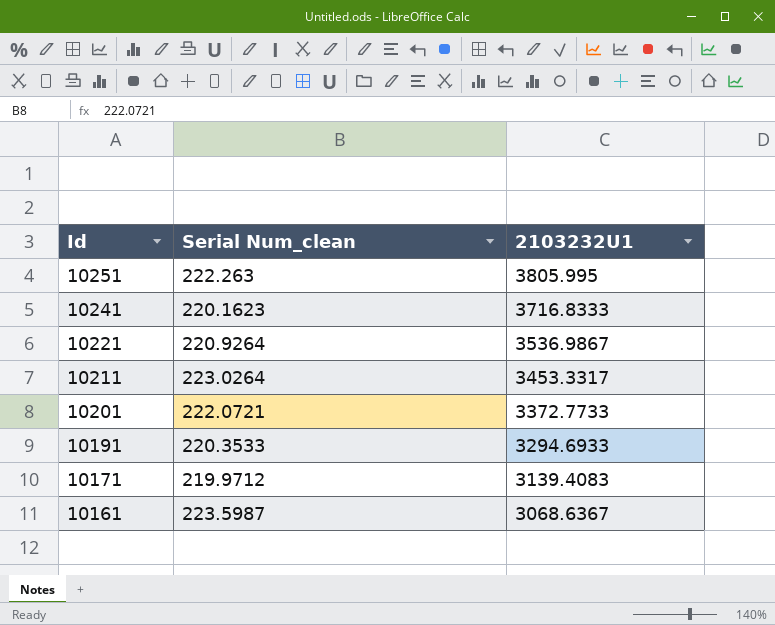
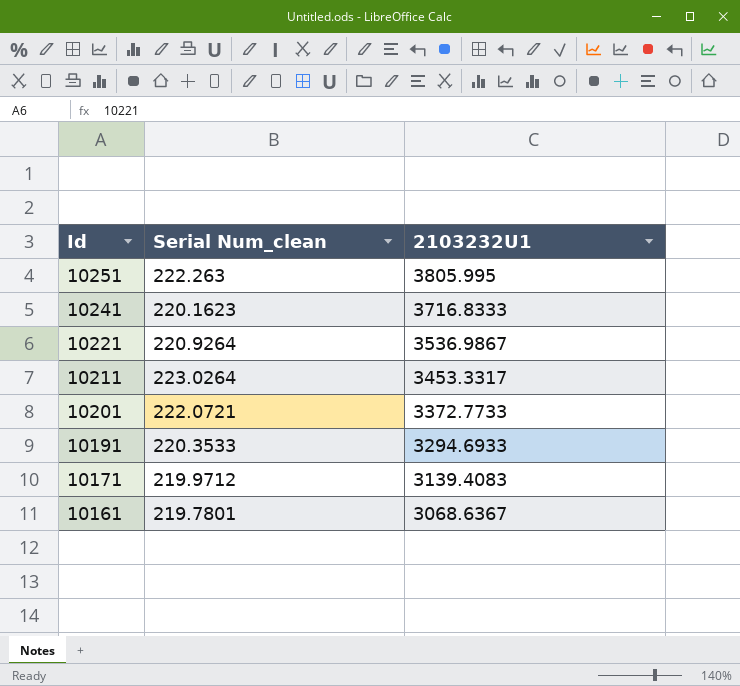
10161 | Serial Num_clean: 223.5987 -> 219.7801

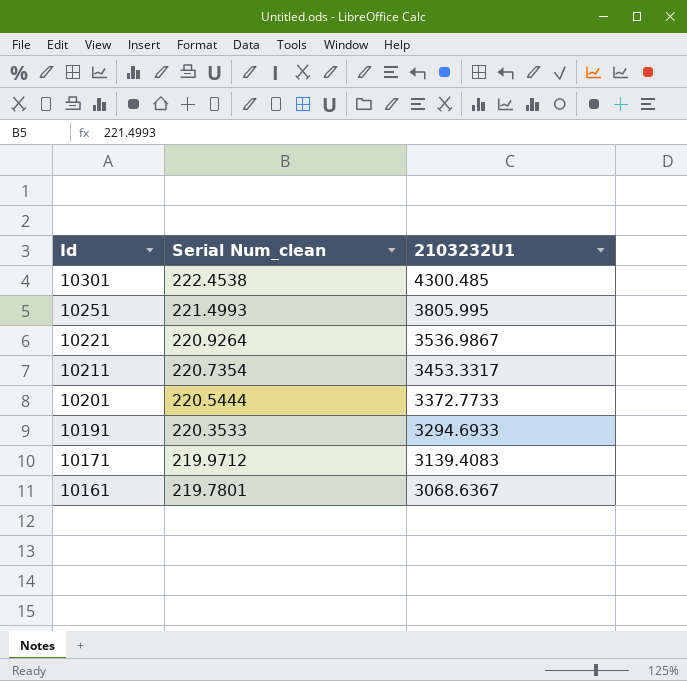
row 10241: 220.1623 | 3716.8333 -> none
row 10301: none -> 222.4538 | 4300.485
10251 | Serial Num_clean: 222.263 -> 221.4993
10211 | Serial Num_clean: 223.0264 -> 220.7354
10201 | Serial Num_clean: 222.0721 -> 220.5444

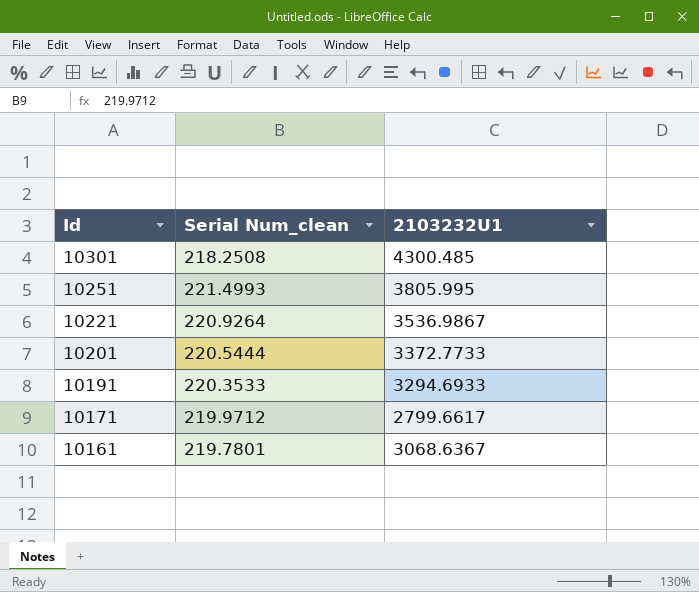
row 10211: 220.7354 | 3453.3317 -> none
10301 | Serial Num_clean: 222.4538 -> 218.2508
10171 | 2103232U1: 3139.4083 -> 2799.6617

